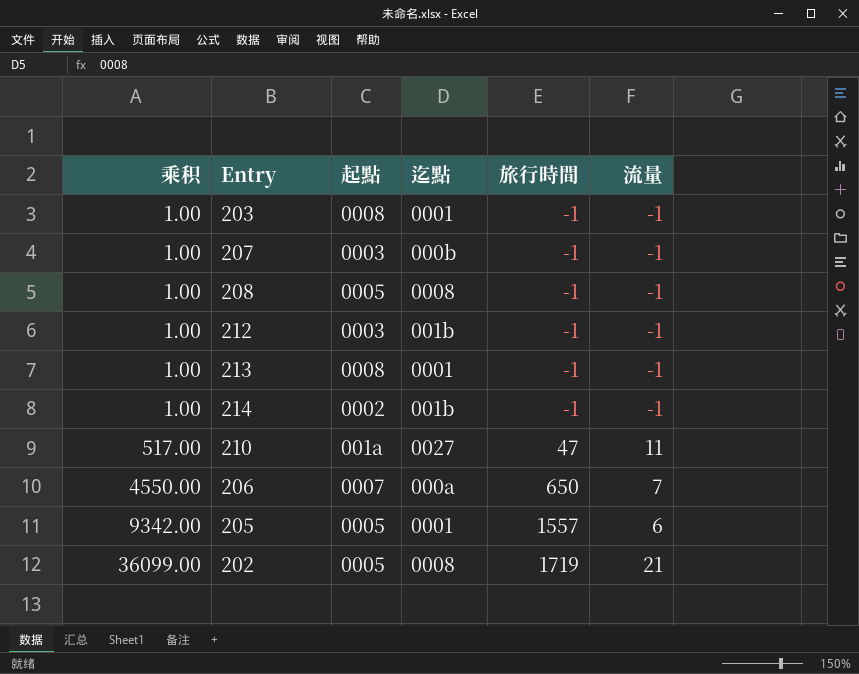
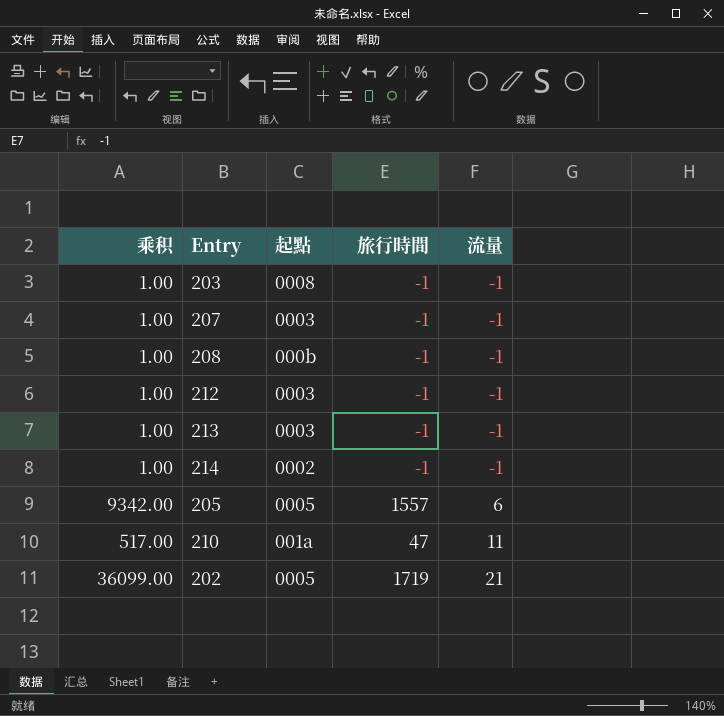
row order: 乘积 ascending -> 流量 ascending
column 迄點 | position: 4 -> none
row 206: 4550.00 | 0007 | 000a | 650 | 7 -> none
208 | 起點: 0005 -> 000b
213 | 起點: 0008 -> 0003

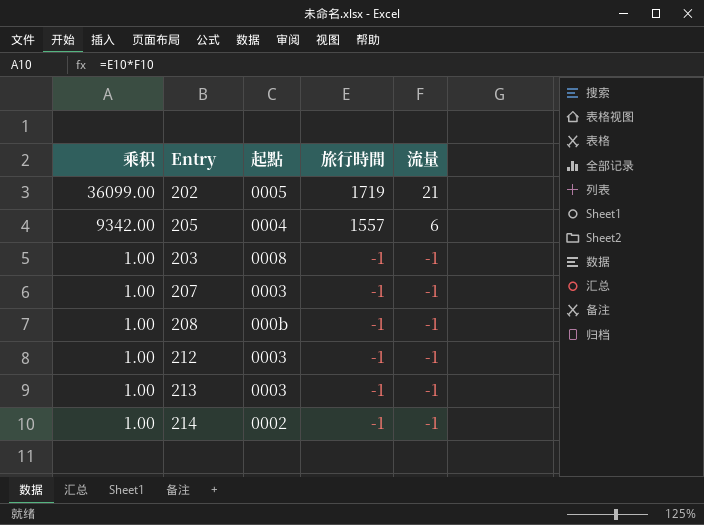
row order: 流量 ascending -> 乘积 descending
row 210: 517.00 | 001a | 47 | 11 -> none
205 | 起點: 0005 -> 0004

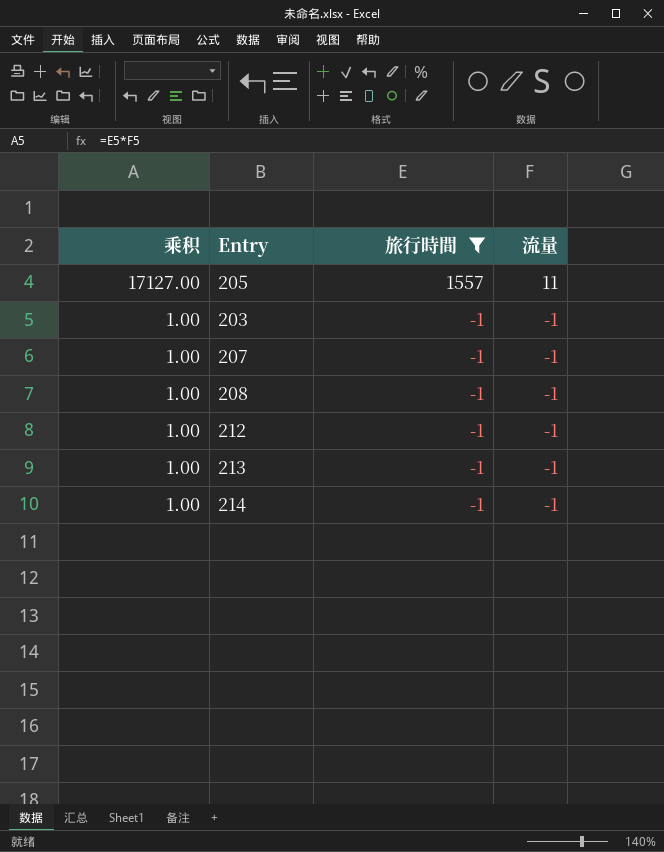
filter: none -> 旅行時間 != 1719
column 起點 | position: 3 -> none
205 | 乘积: 9342.00 -> 17127.00
205 | 流量: 6 -> 11

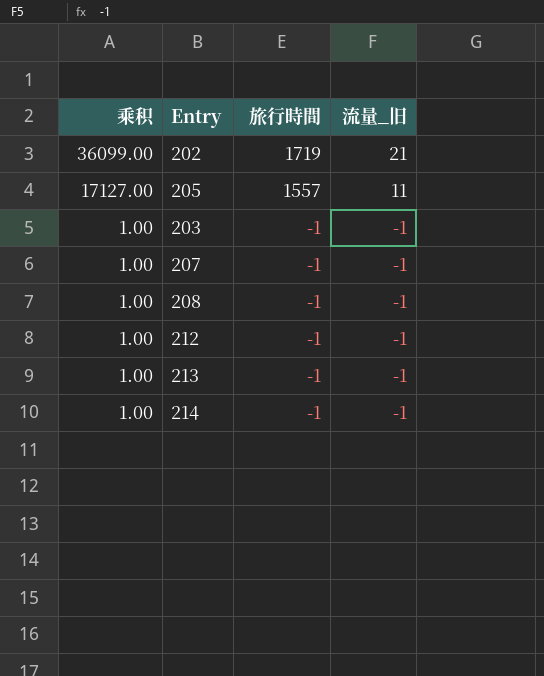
filter: 旅行時間 != 1719 -> none
column name: 流量 -> 流量_旧

